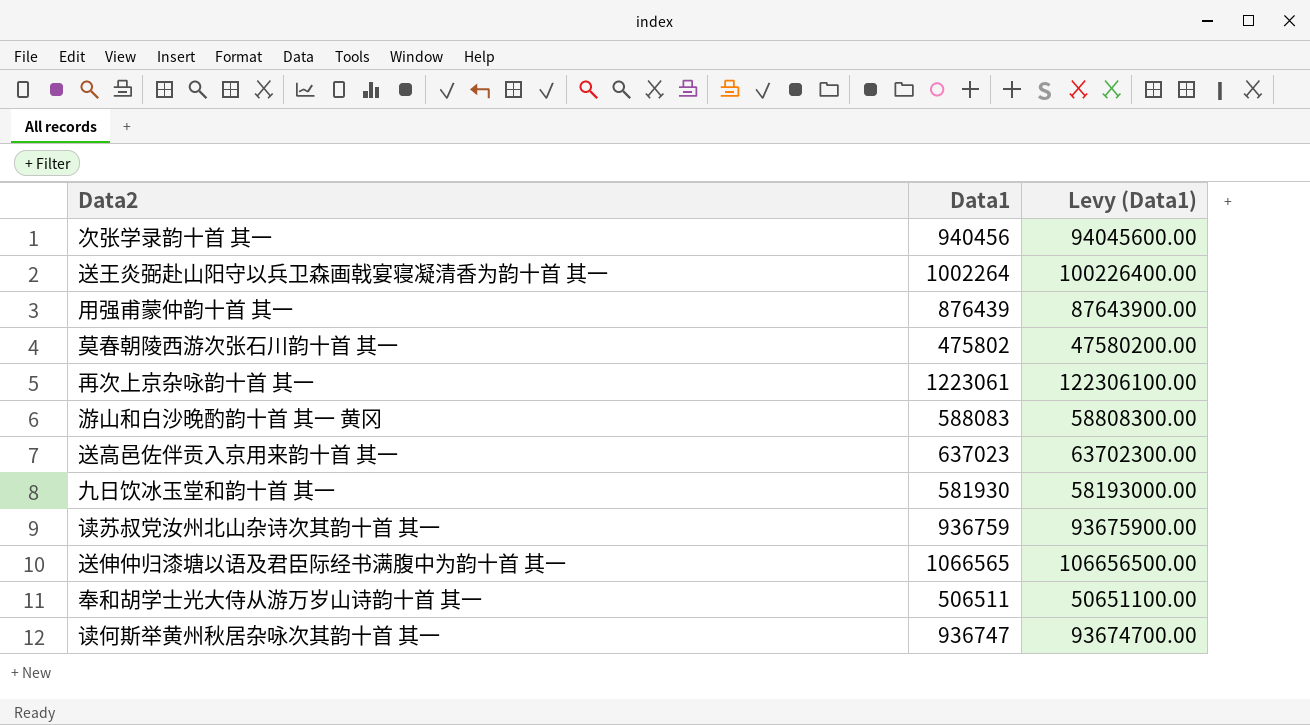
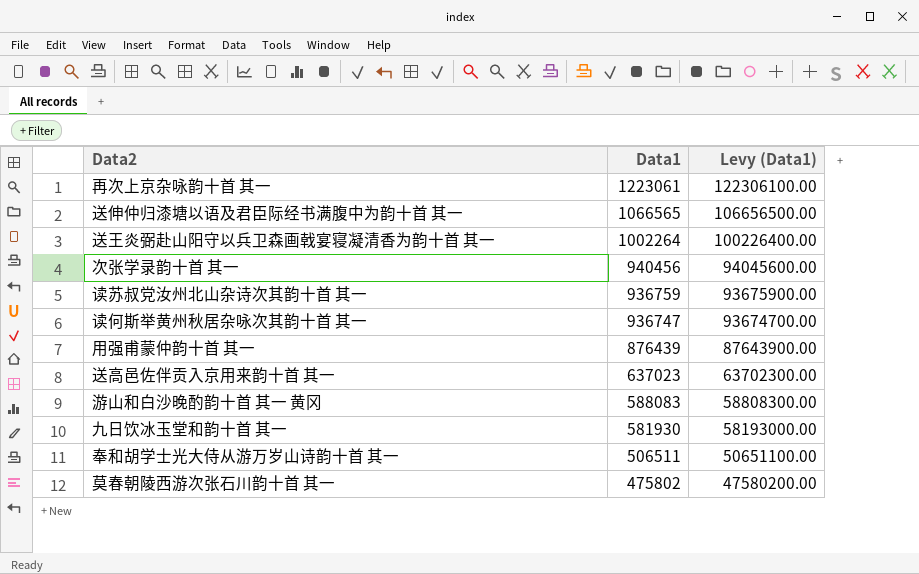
row order: none -> Data1 descending

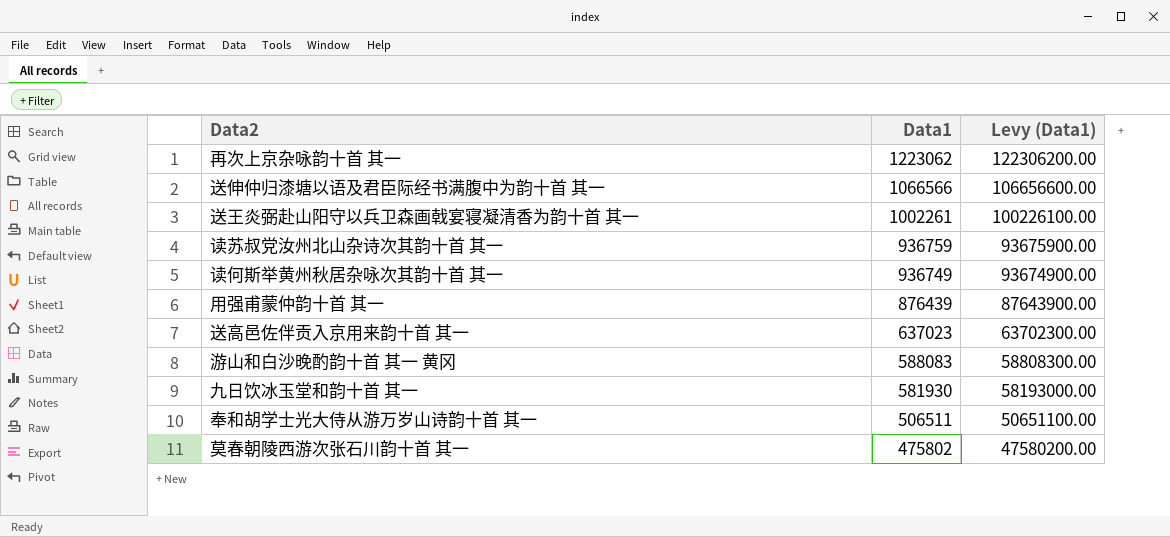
row 次张学录韵十首 其一: 940456 | 94045600.00 -> none
再次上京杂咏韵十首 其一 | Data1: 1223061 -> 1223062
再次上京杂咏韵十首 其一 | Levy (Data1): 122306100.00 -> 122306200.00
送伸仲归漆塘以语及君臣际经书满腹中为韵十首 其一 | Data1: 1066565 -> 1066566
送伸仲归漆塘以语及君臣际经书满腹中为韵十首 其一 | Levy (Data1): 106656500.00 -> 106656600.00
送王炎弼赴山阳守以兵卫森画戟宴寝凝清香为韵十首 其一 | Data1: 1002264 -> 1002261
送王炎弼赴山阳守以兵卫森画戟宴寝凝清香为韵十首 其一 | Levy (Data1): 100226400.00 -> 100226100.00
读何斯举黄州秋居杂咏次其韵十首 其一 | Data1: 936747 -> 936749
读何斯举黄州秋居杂咏次其韵十首 其一 | Levy (Data1): 93674700.00 -> 93674900.00

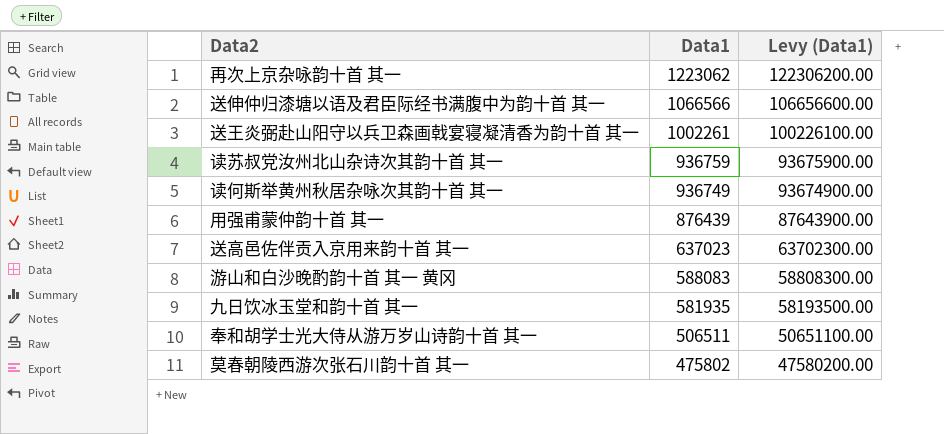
九日饮冰玉堂和韵十首 其一 | Data1: 581930 -> 581935
九日饮冰玉堂和韵十首 其一 | Levy (Data1): 58193000.00 -> 58193500.00

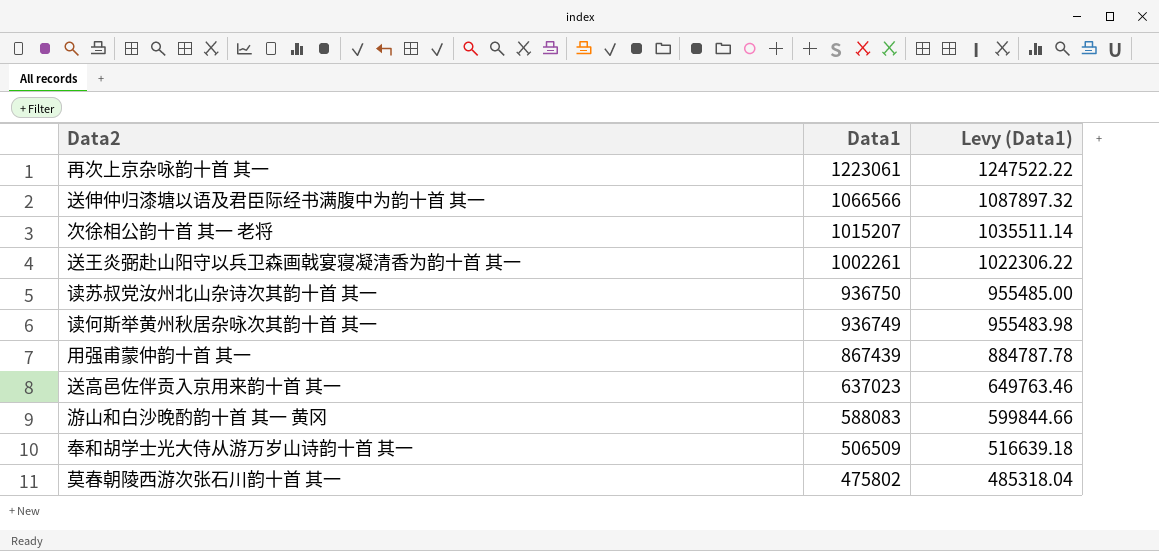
column Levy (Data1) | formula: [Data1] * 100 -> [Data1] * 1.02
row 九日饮冰玉堂和韵十首 其一: 581935 | 58193500.00 -> none
再次上京杂咏韵十首 其一 | Data1: 1223062 -> 1223061
row 次徐相公韵十首 其一 老将: none -> 1015207 | 1035511.14
读苏叔党汝州北山杂诗次其韵十首 其一 | Data1: 936759 -> 936750
用强甫蒙仲韵十首 其一 | Data1: 876439 -> 867439
奉和胡学士光大侍从游万岁山诗韵十首 其一 | Data1: 506511 -> 506509

